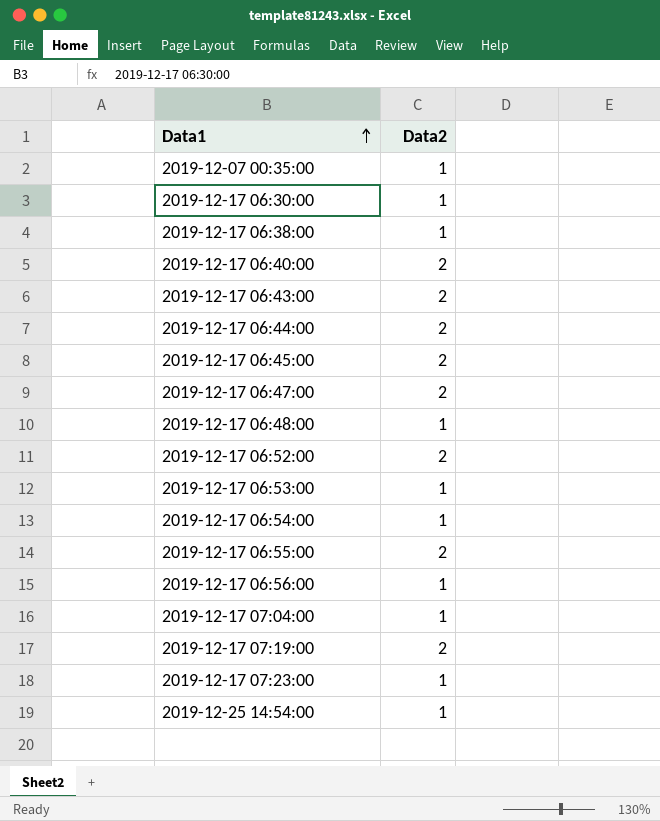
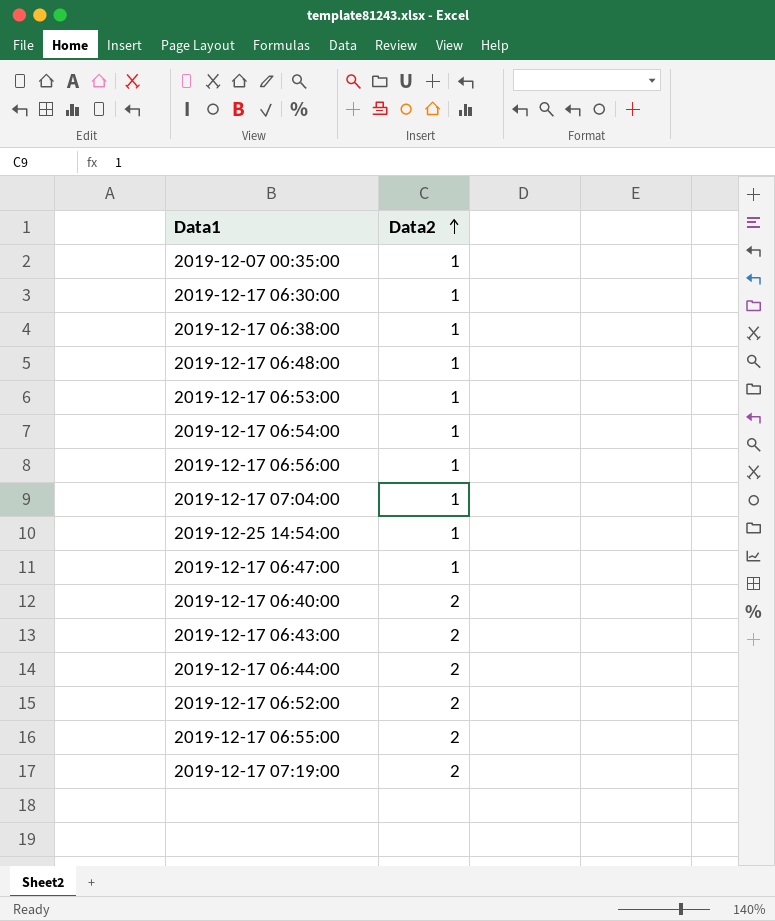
row order: Data1 ascending -> Data2 ascending
row 2019-12-17 06:45:00: 2 -> none
row 2019-12-17 07:23:00: 1 -> none
2019-12-17 06:47:00 | Data2: 2 -> 1

